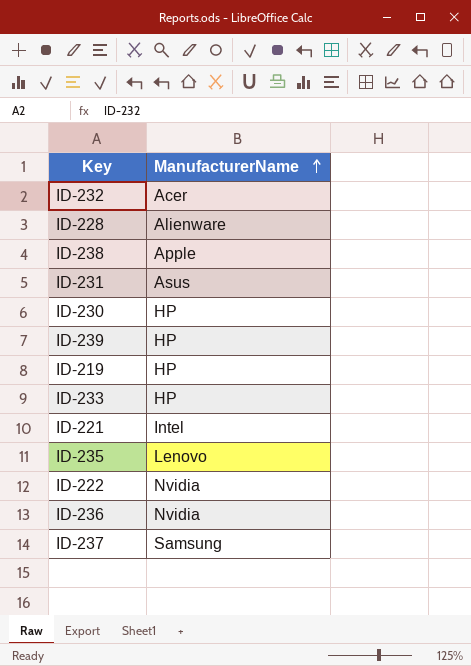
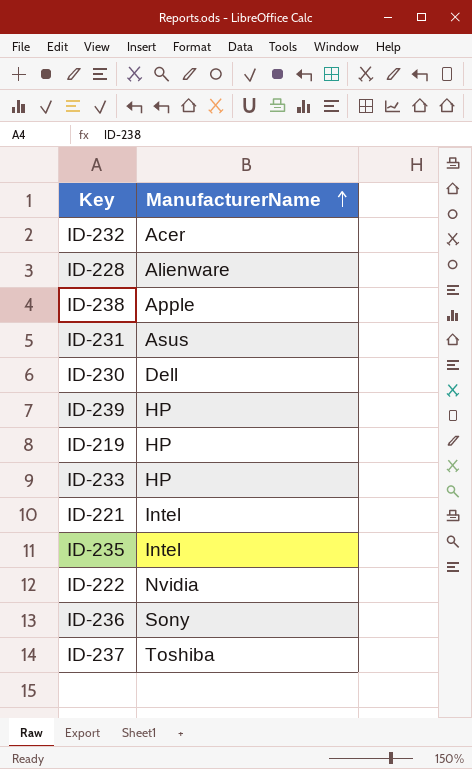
ID-230 | ManufacturerName: HP -> Dell
ID-235 | ManufacturerName: Lenovo -> Intel
ID-236 | ManufacturerName: Nvidia -> Sony
ID-237 | ManufacturerName: Samsung -> Toshiba

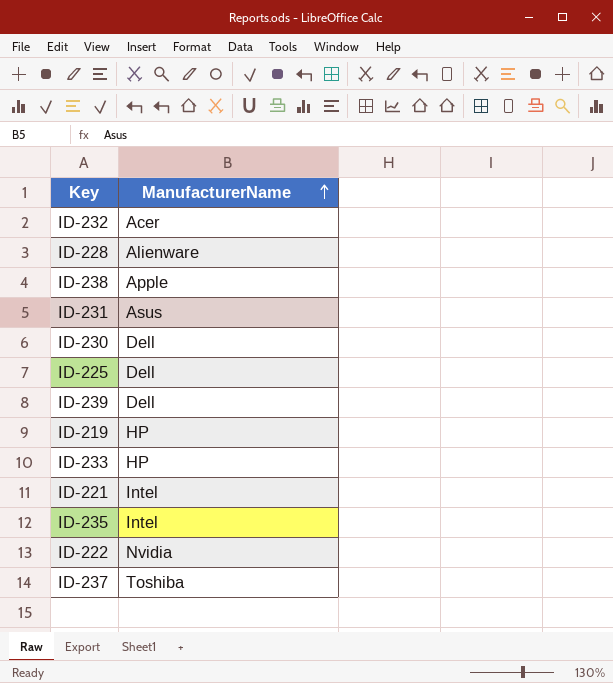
row ID-236: Sony -> none
row ID-225: none -> Dell
ID-239 | ManufacturerName: HP -> Dell

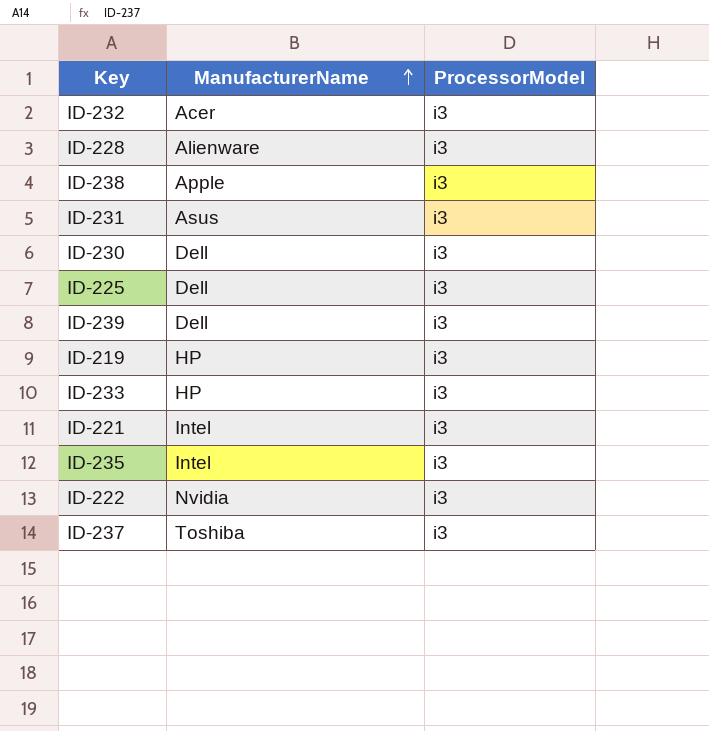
column ProcessorModel | position: none -> 3

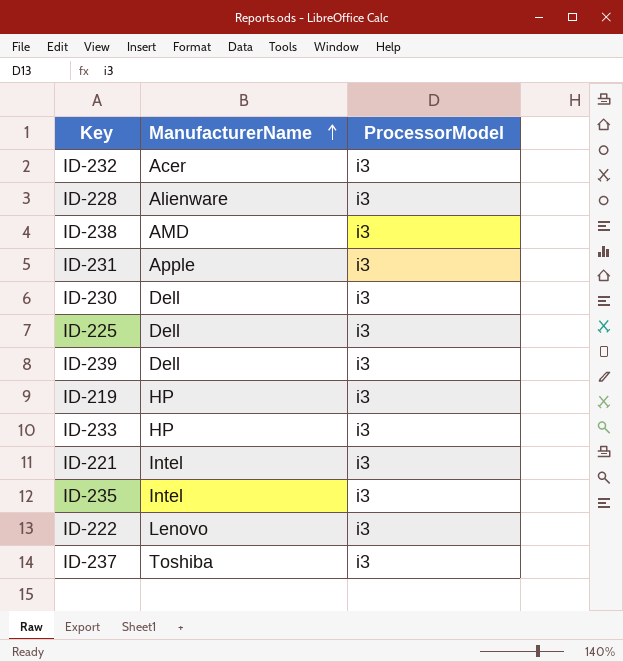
ID-238 | ManufacturerName: Apple -> AMD
ID-231 | ManufacturerName: Asus -> Apple
ID-222 | ManufacturerName: Nvidia -> Lenovo

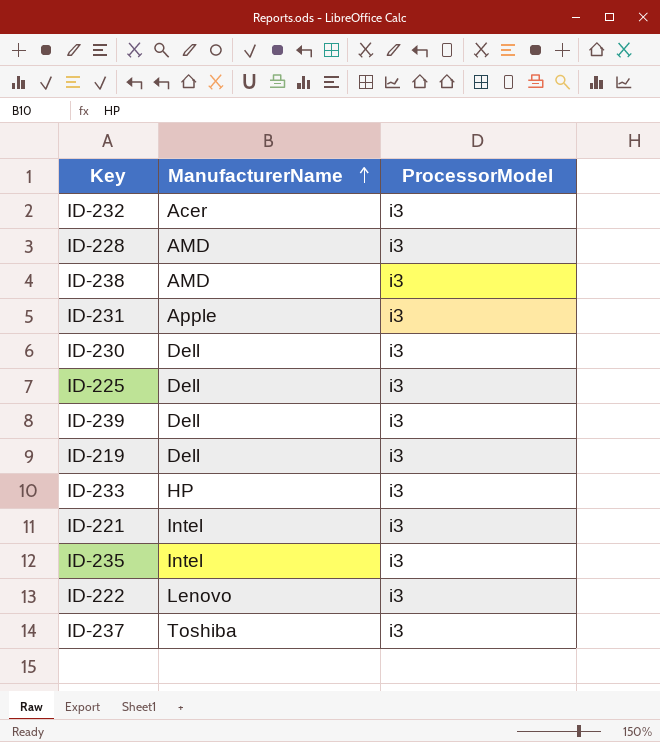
ID-228 | ManufacturerName: Alienware -> AMD
ID-219 | ManufacturerName: HP -> Dell

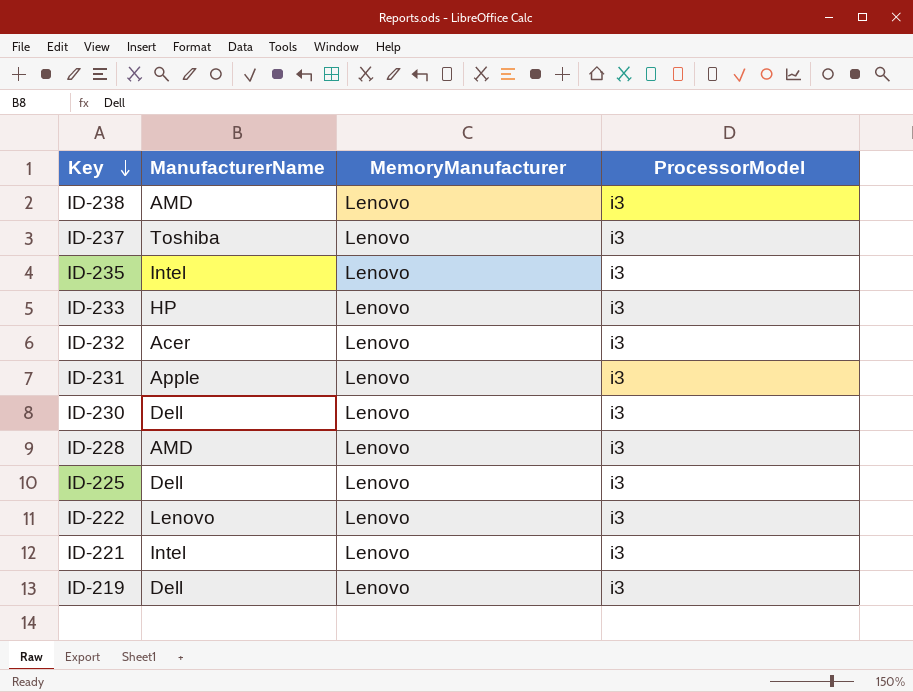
row order: ManufacturerName ascending -> Key descending
column MemoryManufacturer | position: none -> 3
row ID-239: Dell | i3 -> none

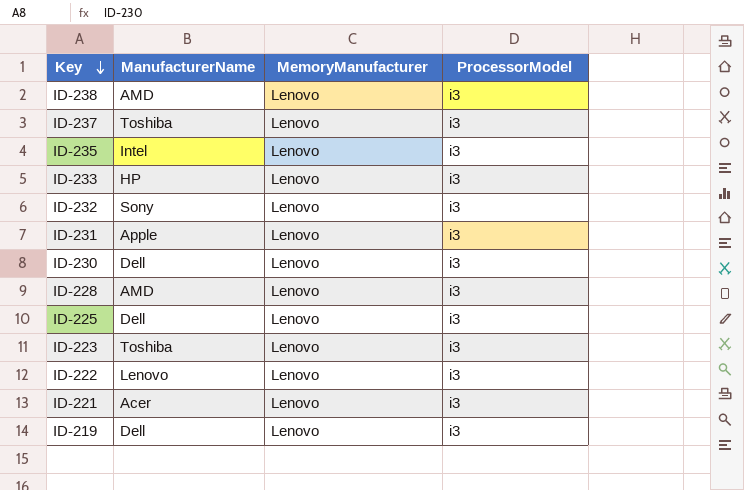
ID-232 | ManufacturerName: Acer -> Sony
row ID-223: none -> Toshiba | Lenovo | i3
ID-221 | ManufacturerName: Intel -> Acer

